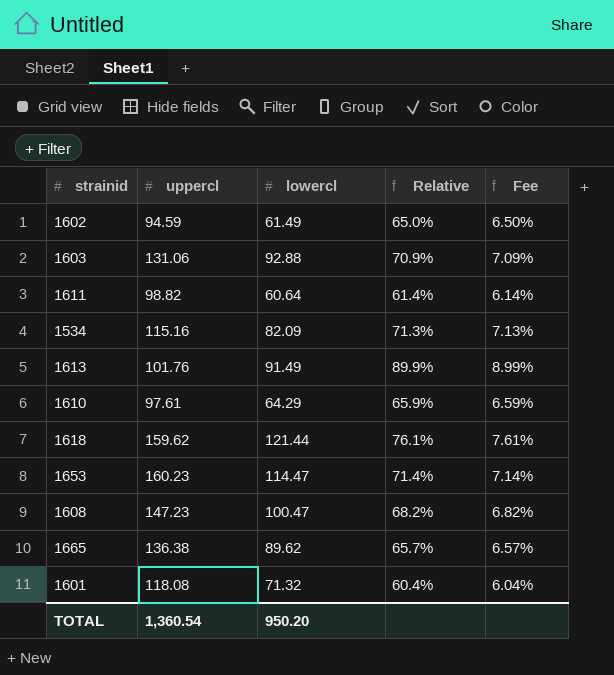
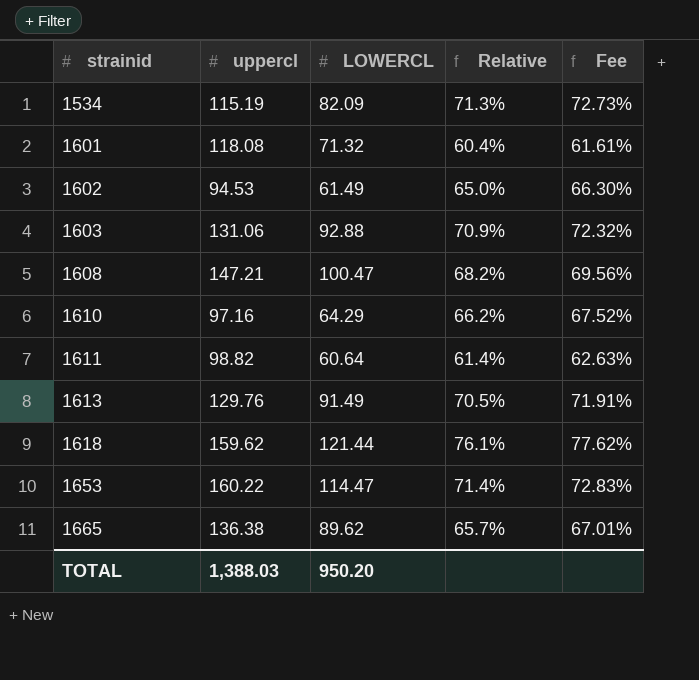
row order: none -> strainid ascending
column name: lowercl -> LOWERCL
column Fee | formula: [Relative] * 0.1 -> [Relative] * 1.02
1534 | uppercl: 115.16 -> 115.19
1602 | uppercl: 94.59 -> 94.53
1608 | uppercl: 147.23 -> 147.21
1610 | uppercl: 97.61 -> 97.16
1610 | Relative: 65.9% -> 66.2%
1613 | uppercl: 101.76 -> 129.76
1613 | Relative: 89.9% -> 70.5%
1653 | uppercl: 160.23 -> 160.22
TOTAL | uppercl: 1,360.54 -> 1,388.03

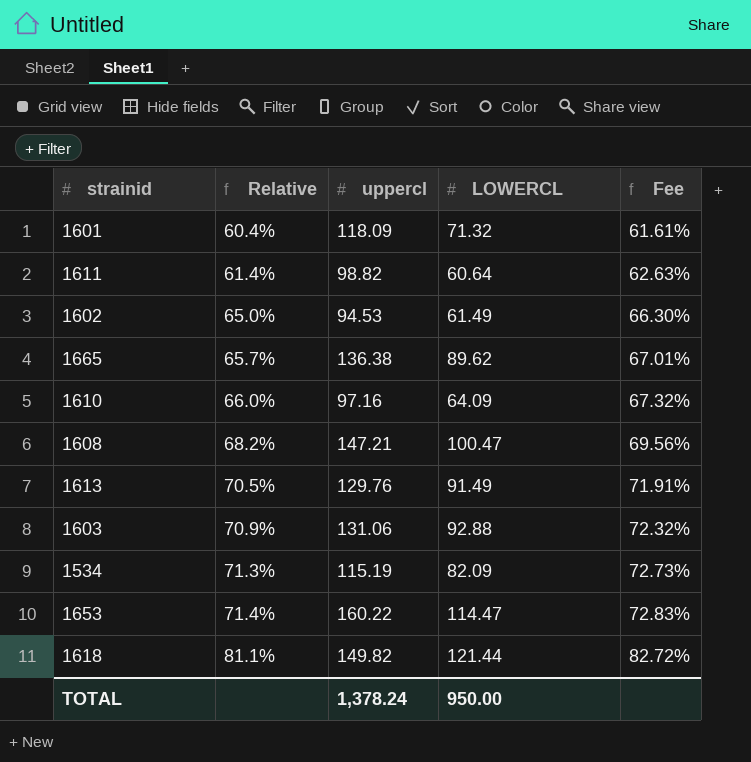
row order: strainid ascending -> Relative ascending
column Relative | position: 4 -> 2
1601 | uppercl: 118.08 -> 118.09
1610 | Relative: 66.2% -> 66.0%
1610 | LOWERCL: 64.29 -> 64.09
1610 | Fee: 67.52% -> 67.32%
1618 | Relative: 76.1% -> 81.1%
1618 | uppercl: 159.62 -> 149.82
1618 | Fee: 77.62% -> 82.72%
TOTAL | uppercl: 1,388.03 -> 1,378.24
TOTAL | LOWERCL: 950.20 -> 950.00

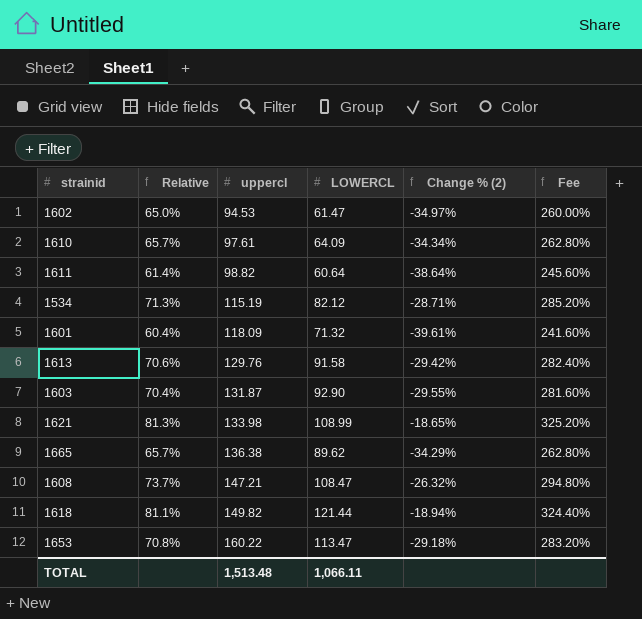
row order: Relative ascending -> uppercl ascending
column Change % (2) | formula: none -> ([LOWERCL] - [uppercl]) / [uppercl]
column Fee | formula: [Relative] * 1.02 -> [Relative] * 4
1602 | LOWERCL: 61.49 -> 61.47
1610 | Relative: 66.0% -> 65.7%
1610 | uppercl: 97.16 -> 97.61
1534 | LOWERCL: 82.09 -> 82.12
1613 | Relative: 70.5% -> 70.6%
1613 | LOWERCL: 91.49 -> 91.58
1603 | Relative: 70.9% -> 70.4%
1603 | uppercl: 131.06 -> 131.87
1603 | LOWERCL: 92.88 -> 92.90
row 1621: none -> 81.3% | 133.98 | 108.99 | -18.65% | 325.20%
1608 | Relative: 68.2% -> 73.7%
1608 | LOWERCL: 100.47 -> 108.47
1653 | Relative: 71.4% -> 70.8%
1653 | LOWERCL: 114.47 -> 113.47
TOTAL | uppercl: 1,378.24 -> 1,513.48
TOTAL | LOWERCL: 950.00 -> 1,066.11

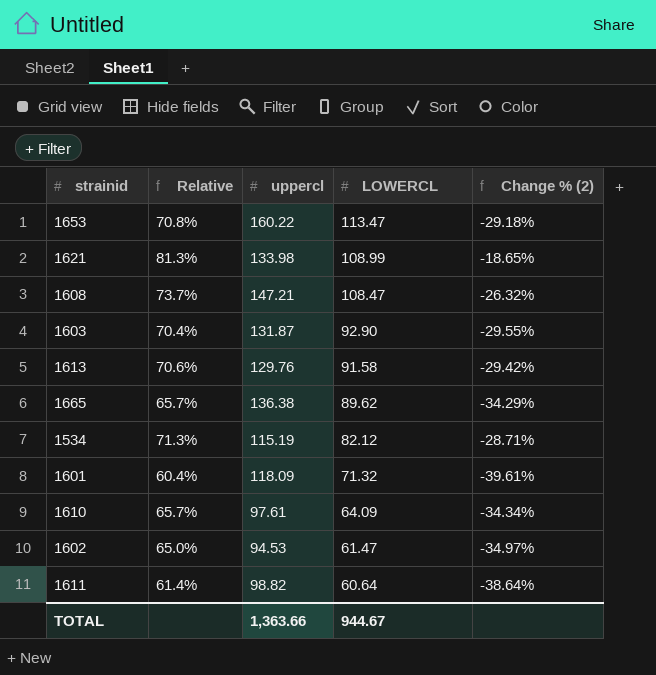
row order: uppercl ascending -> LOWERCL descending
column Fee | formula: [Relative] * 4 -> none
row 1618: 81.1% | 149.82 | 121.44 | -18.94% | 324.40% -> none
TOTAL | uppercl: 1,513.48 -> 1,363.66
TOTAL | LOWERCL: 1,066.11 -> 944.67

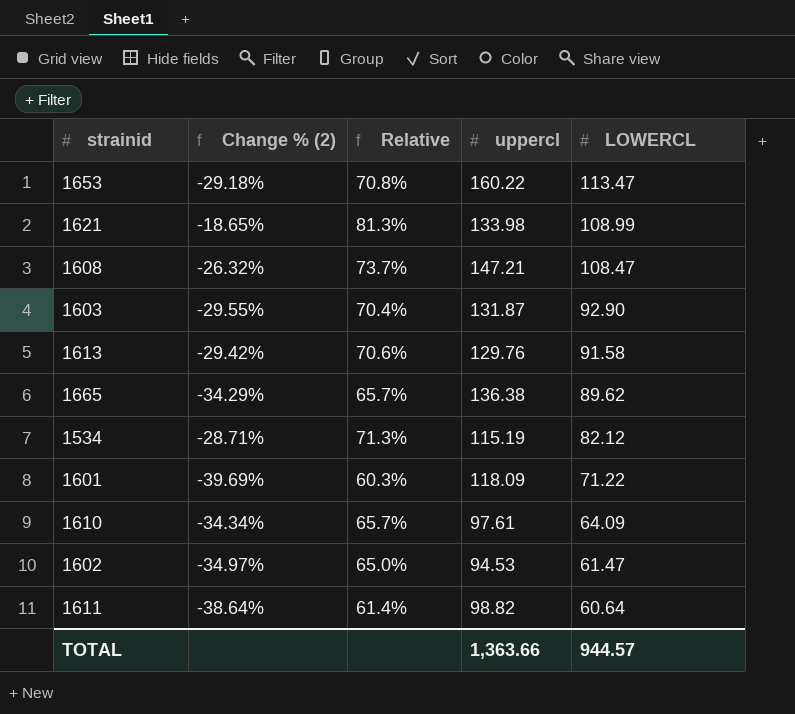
column Change % (2) | position: 5 -> 2
1601 | Change % (2): -39.61% -> -39.69%
1601 | Relative: 60.4% -> 60.3%
1601 | LOWERCL: 71.32 -> 71.22
TOTAL | LOWERCL: 944.67 -> 944.57

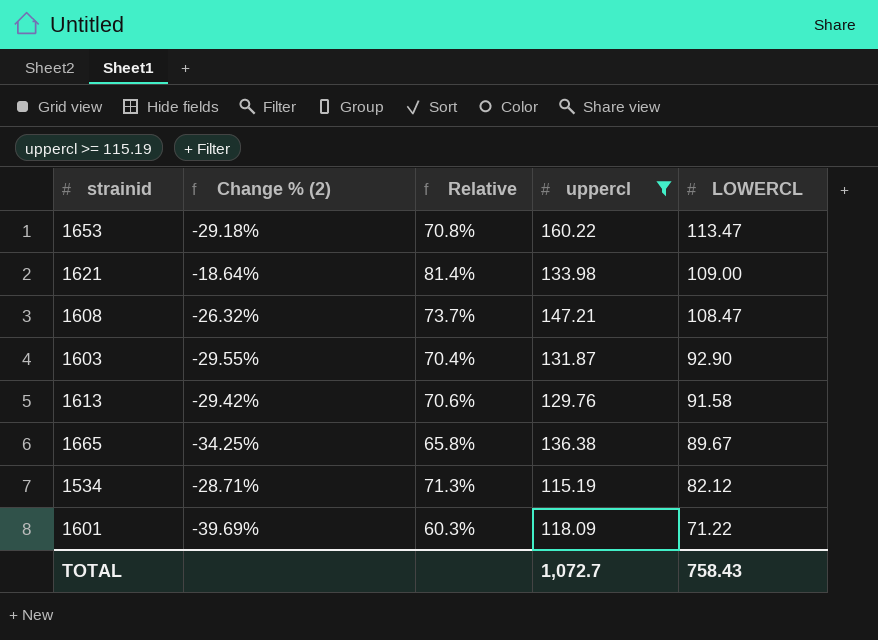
filter: none -> uppercl >= 115.19
1621 | Change % (2): -18.65% -> -18.64%
1621 | Relative: 81.3% -> 81.4%
1621 | LOWERCL: 108.99 -> 109.00
1665 | Change % (2): -34.29% -> -34.25%
1665 | Relative: 65.7% -> 65.8%
1665 | LOWERCL: 89.62 -> 89.67
TOTAL | uppercl: 1,363.66 -> 1,072.7
TOTAL | LOWERCL: 944.57 -> 758.43

